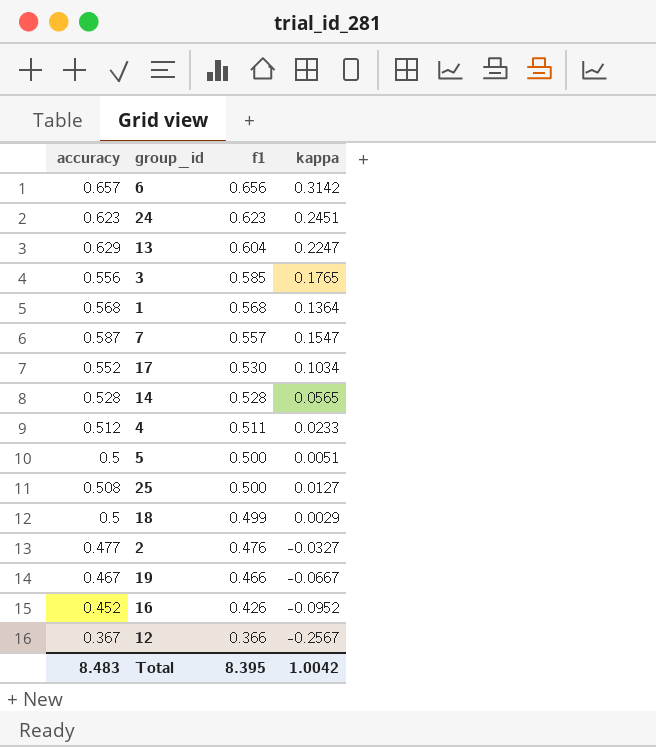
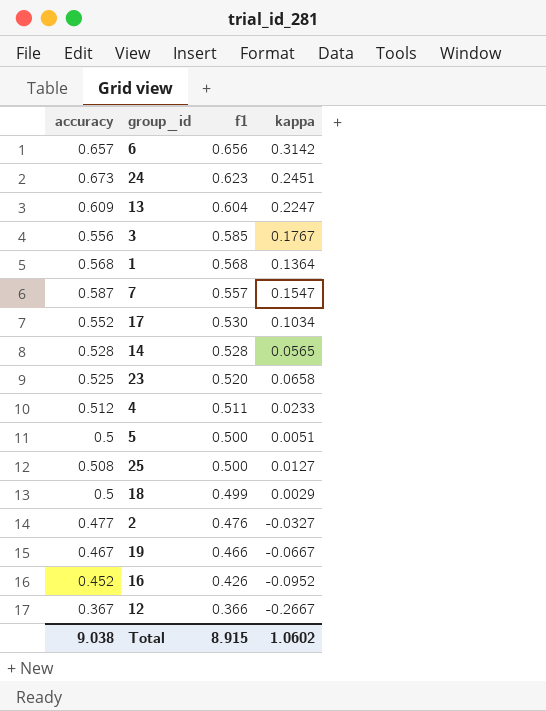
24 | accuracy: 0.623 -> 0.673
13 | accuracy: 0.629 -> 0.609
3 | kappa: 0.1765 -> 0.1767
row 23: none -> 0.525 | 0.520 | 0.0658
12 | kappa: -0.2567 -> -0.2667
Total | accuracy: 8.483 -> 9.038
Total | f1: 8.395 -> 8.915
Total | kappa: 1.0042 -> 1.0602

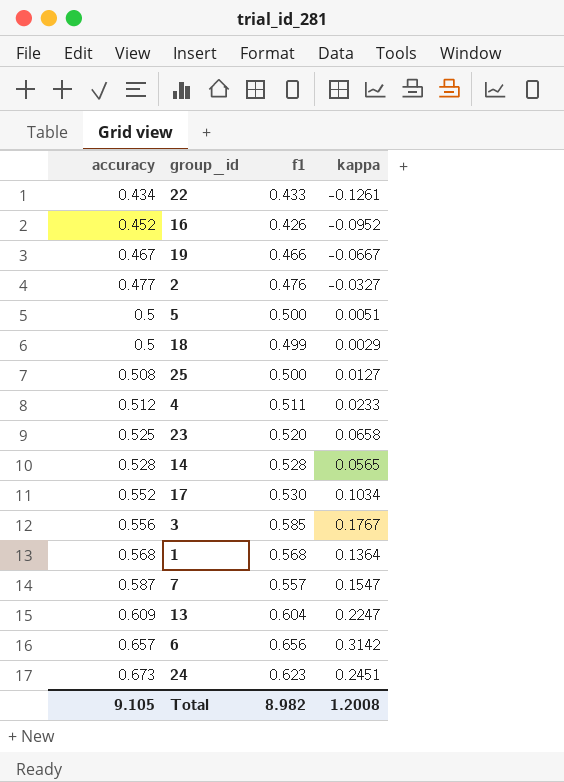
row order: f1 descending -> accuracy ascending
row 12: 0.367 | 0.366 | -0.2667 -> none
row 22: none -> 0.434 | 0.433 | -0.1261
Total | accuracy: 9.038 -> 9.105
Total | f1: 8.915 -> 8.982
Total | kappa: 1.0602 -> 1.2008

